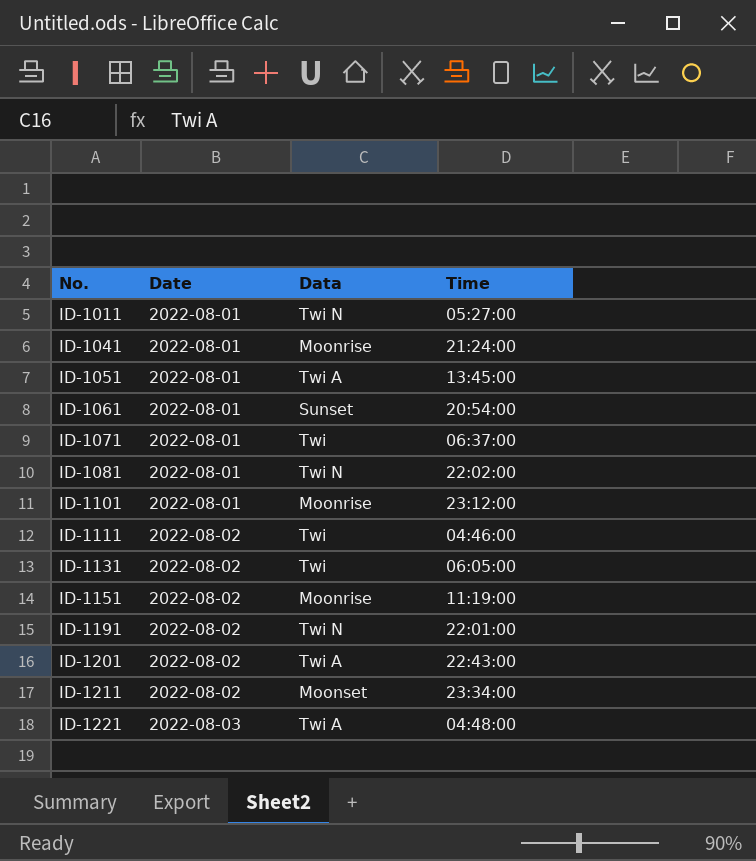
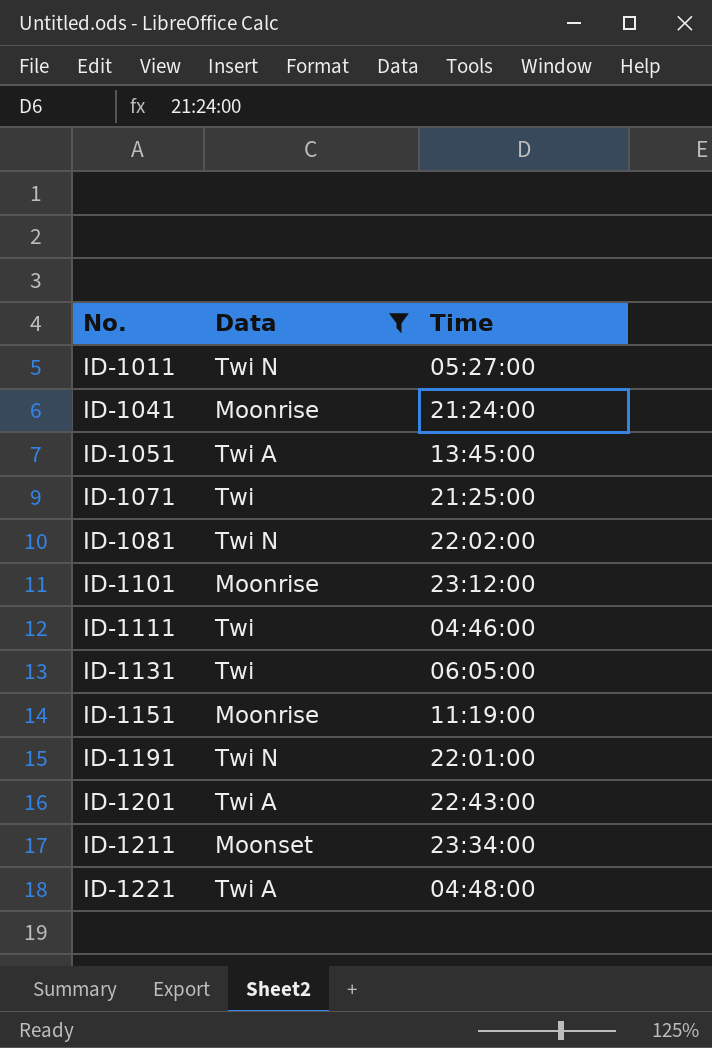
filter: none -> Data != Sunset
column Date | position: 2 -> none
ID-1071 | Time: 06:37:00 -> 21:25:00

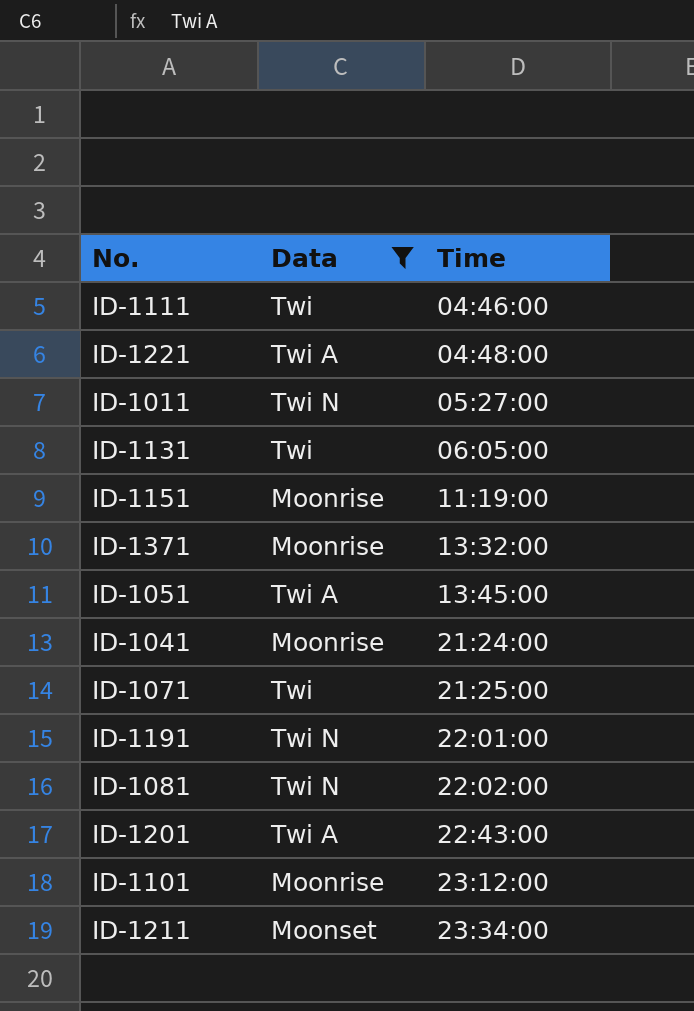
row order: No. ascending -> Time ascending
row ID-1371: none -> Moonrise | 13:32:00

